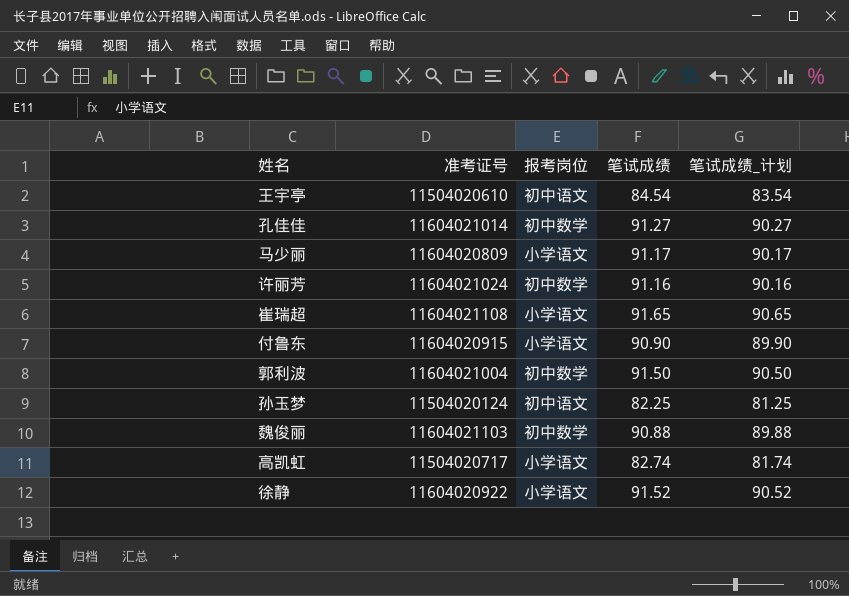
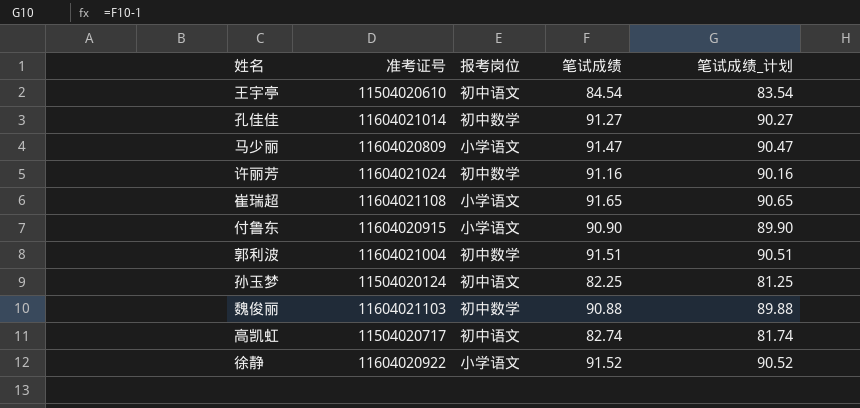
马少丽 | 笔试成绩: 91.17 -> 91.47
马少丽 | 笔试成绩_计划: 90.17 -> 90.47
郭利波 | 笔试成绩: 91.50 -> 91.51
郭利波 | 笔试成绩_计划: 90.50 -> 90.51
高凯虹 | 报考岗位: 小学语文 -> 初中语文

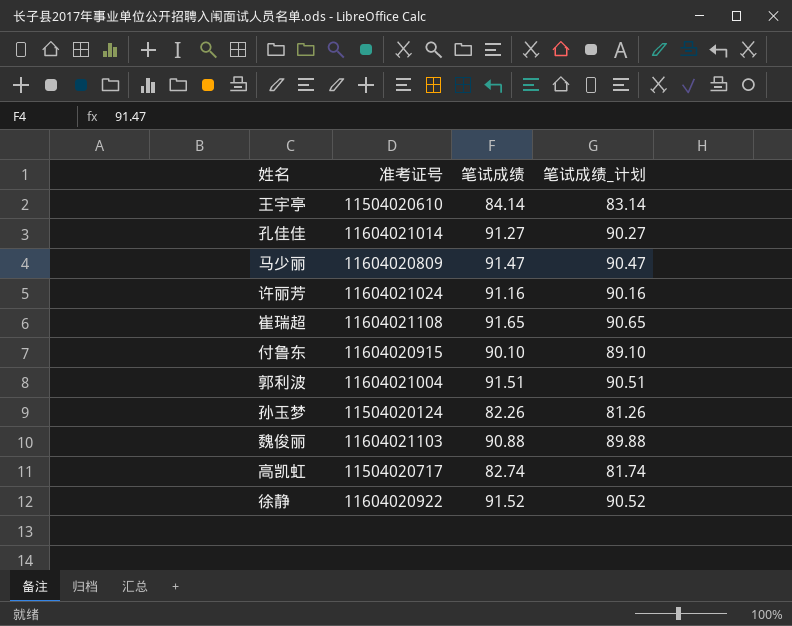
column 报考岗位 | position: 3 -> none
王宇亭 | 笔试成绩: 84.54 -> 84.14
王宇亭 | 笔试成绩_计划: 83.54 -> 83.14
付鲁东 | 笔试成绩: 90.90 -> 90.10
付鲁东 | 笔试成绩_计划: 89.90 -> 89.10
孙玉梦 | 笔试成绩: 82.25 -> 82.26
孙玉梦 | 笔试成绩_计划: 81.25 -> 81.26

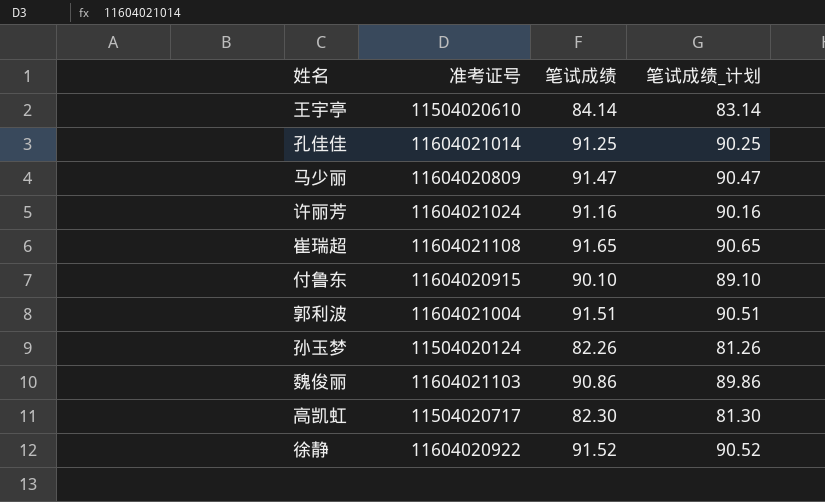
孔佳佳 | 笔试成绩: 91.27 -> 91.25
孔佳佳 | 笔试成绩_计划: 90.27 -> 90.25
魏俊丽 | 笔试成绩: 90.88 -> 90.86
魏俊丽 | 笔试成绩_计划: 89.88 -> 89.86
高凯虹 | 笔试成绩: 82.74 -> 82.30
高凯虹 | 笔试成绩_计划: 81.74 -> 81.30

